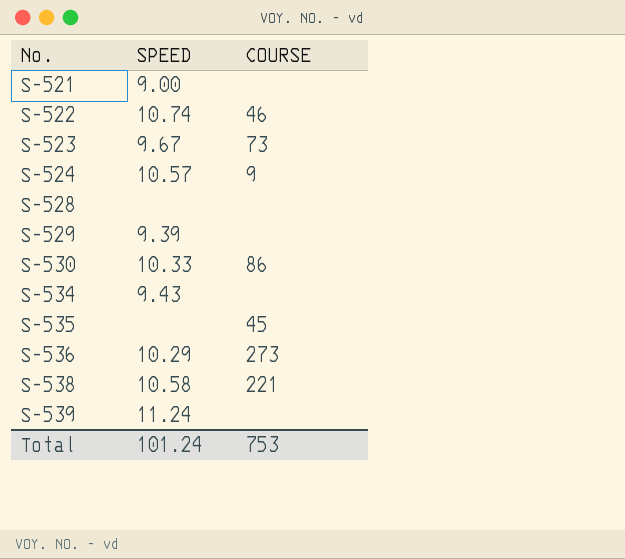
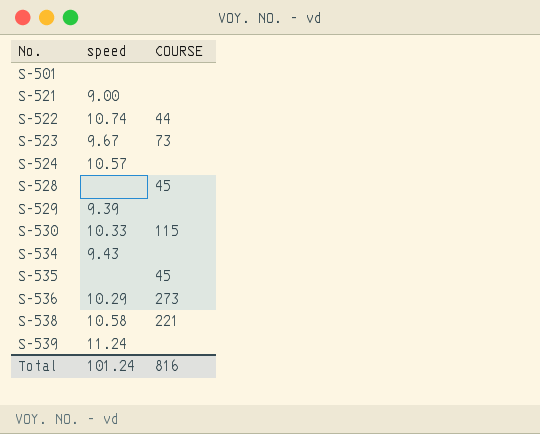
column name: SPEED -> speed
row S-501: none -> none | none
S-522 | COURSE: 46 -> 44
S-524 | COURSE: 9 -> none
S-528 | COURSE: none -> 45
S-530 | COURSE: 86 -> 115
Total | COURSE: 753 -> 816

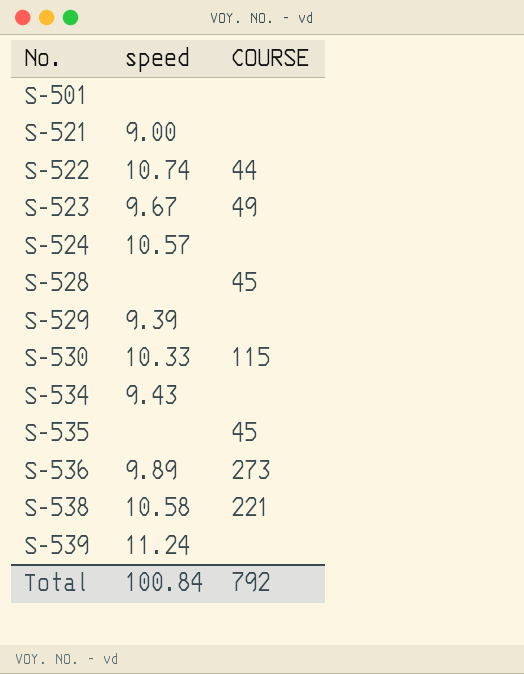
S-523 | COURSE: 73 -> 49
S-536 | speed: 10.29 -> 9.89
Total | speed: 101.24 -> 100.84
Total | COURSE: 816 -> 792

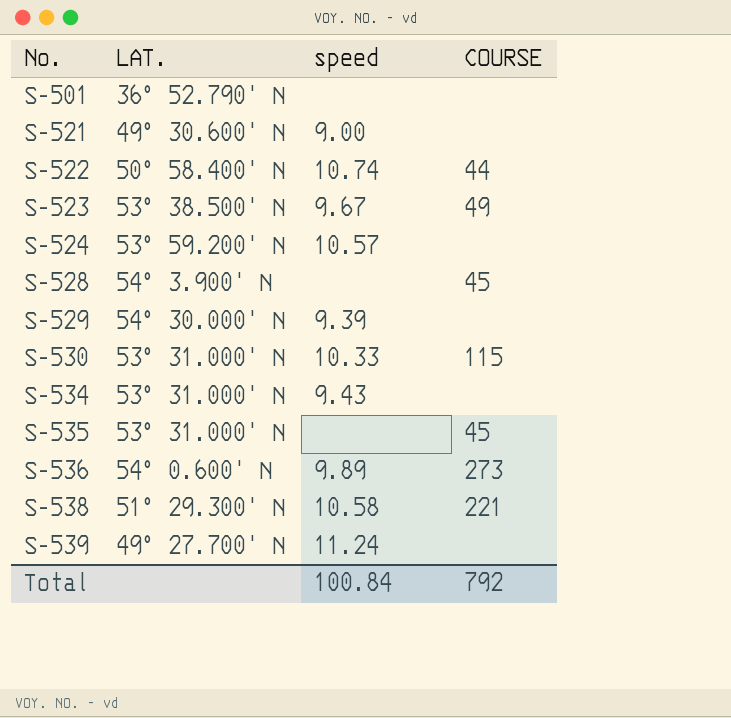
column LAT. | position: none -> 2

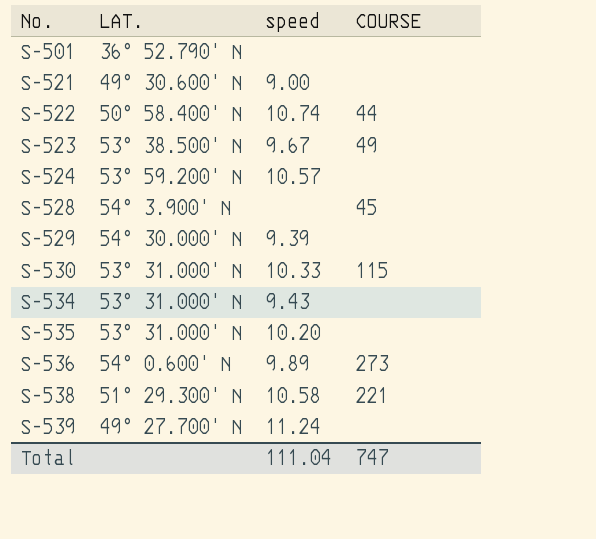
S-535 | speed: none -> 10.20
S-535 | COURSE: 45 -> none
Total | speed: 100.84 -> 111.04
Total | COURSE: 792 -> 747

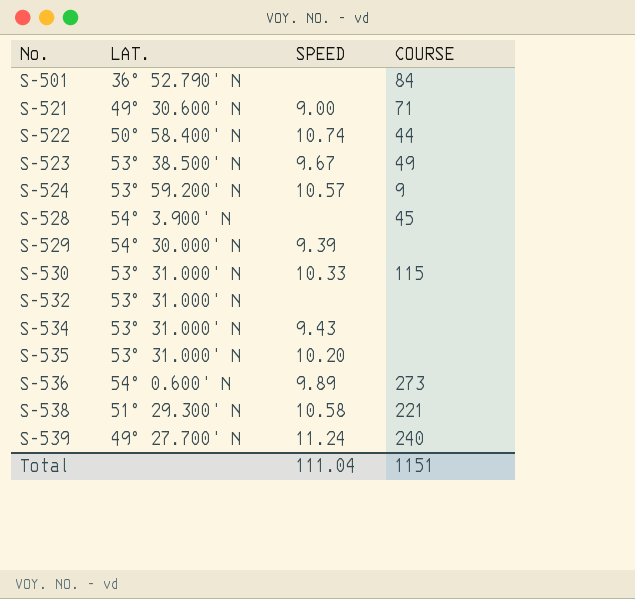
column name: speed -> SPEED
S-501 | COURSE: none -> 84
S-521 | COURSE: none -> 71
S-524 | COURSE: none -> 9
row S-532: none -> 53° 31.000' N | none | none
S-539 | COURSE: none -> 240
Total | COURSE: 747 -> 1151

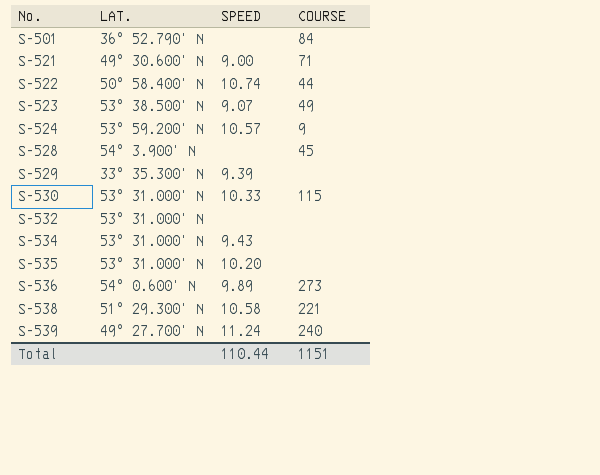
S-523 | SPEED: 9.67 -> 9.07
S-529 | LAT.: 54° 30.000' N -> 33° 35.300' N
Total | SPEED: 111.04 -> 110.44

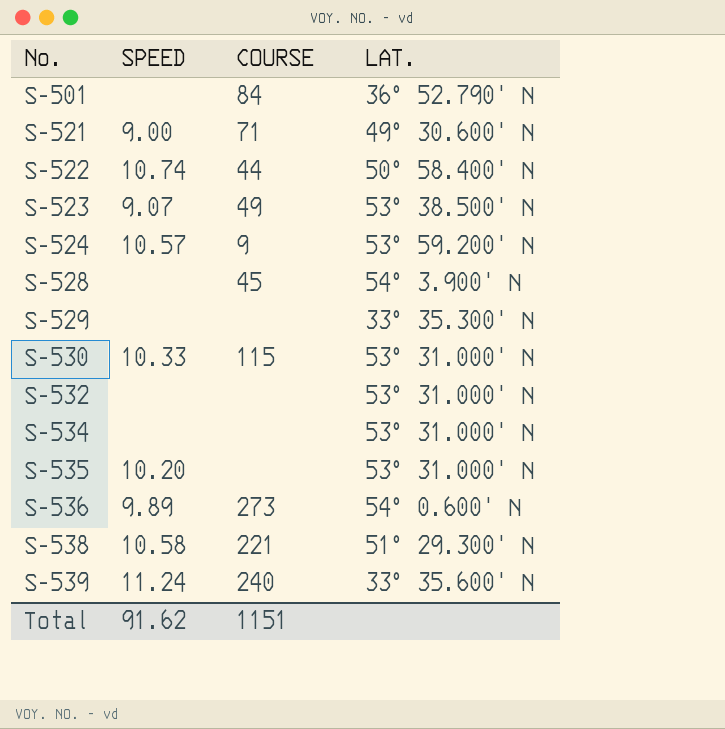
column LAT. | position: 2 -> 4
S-529 | SPEED: 9.39 -> none
S-534 | SPEED: 9.43 -> none
S-539 | LAT.: 49° 27.700' N -> 33° 35.600' N
Total | SPEED: 110.44 -> 91.62

